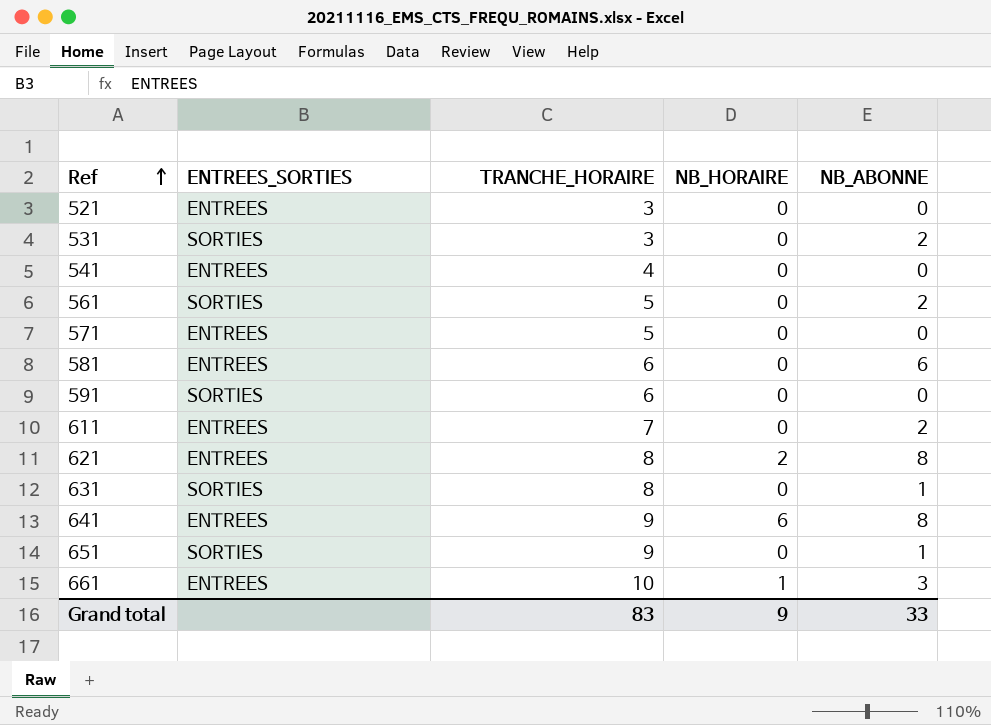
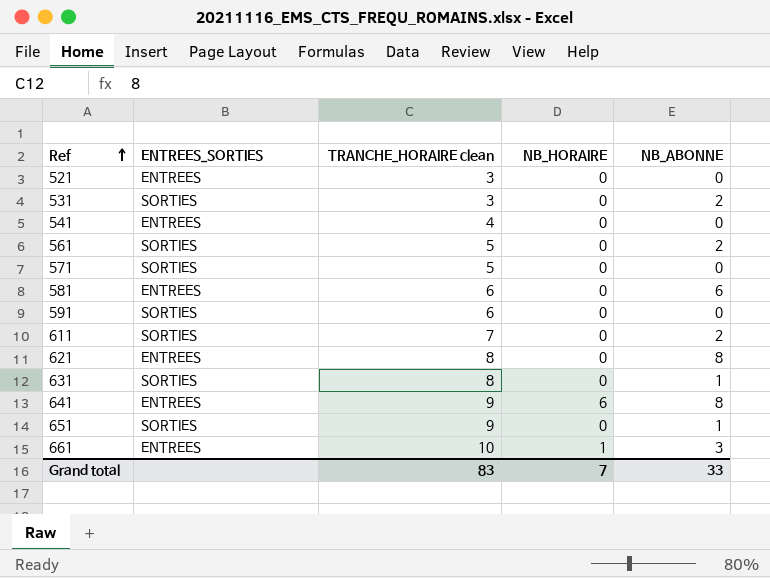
column name: TRANCHE_HORAIRE -> TRANCHE_HORAIRE clean
571 | ENTREES_SORTIES: ENTREES -> SORTIES
611 | ENTREES_SORTIES: ENTREES -> SORTIES
621 | NB_HORAIRE: 2 -> 0
Grand total | NB_HORAIRE: 9 -> 7

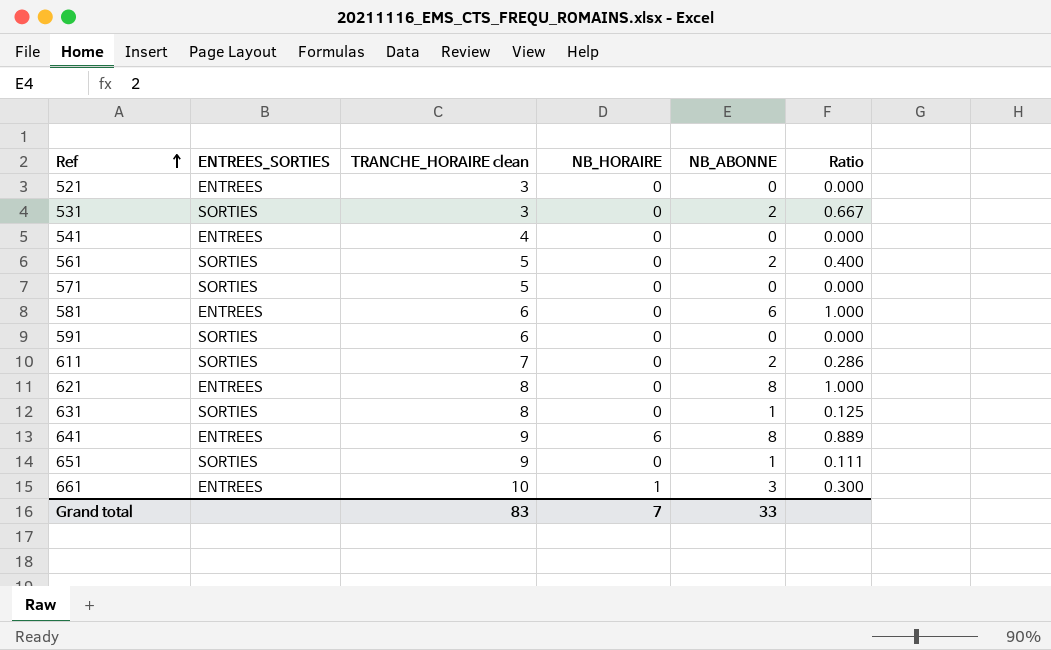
column Ratio | formula: none -> [NB_ABONNE] / [TRANCHE_HORAIRE clean]

